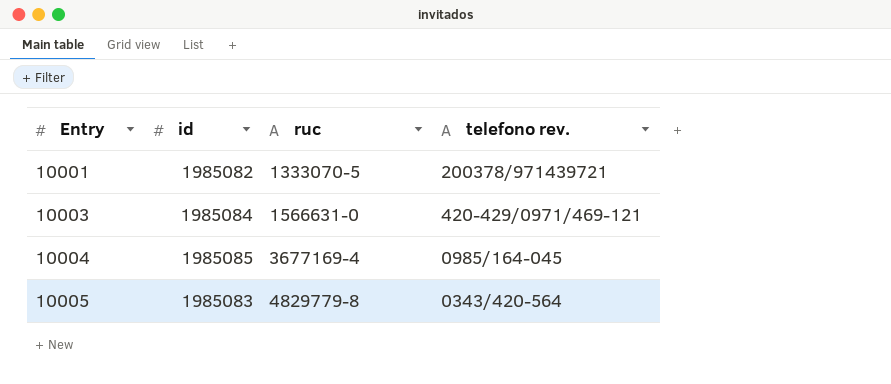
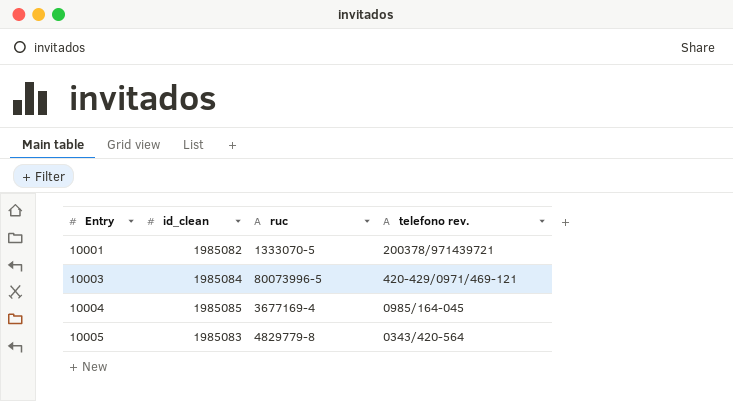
column name: id -> id_clean
10003 | ruc: 1566631-0 -> 80073996-5

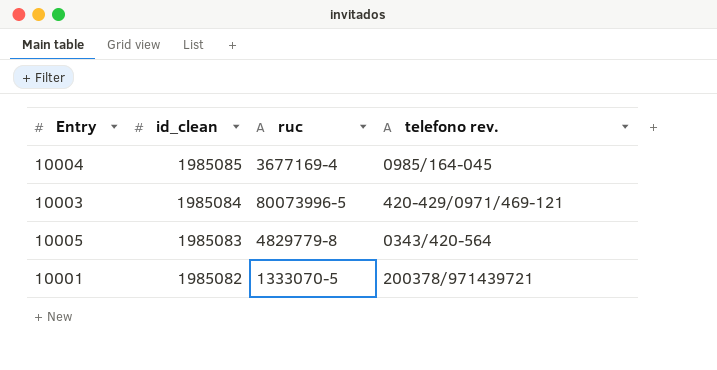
row order: Entry ascending -> id_clean descending

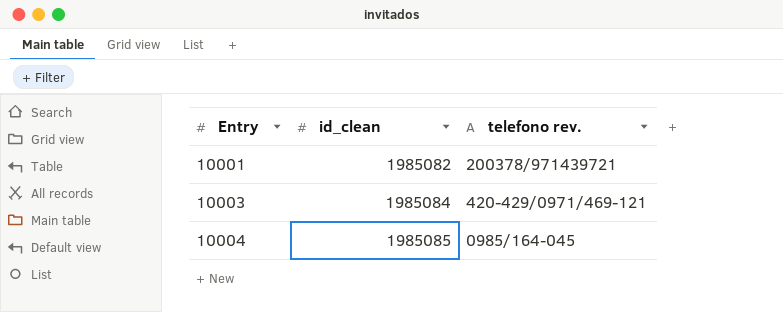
row order: id_clean descending -> Entry ascending
column ruc | position: 3 -> none
row 10005: 1985083 | 4829779-8 | 0343/420-564 -> none

